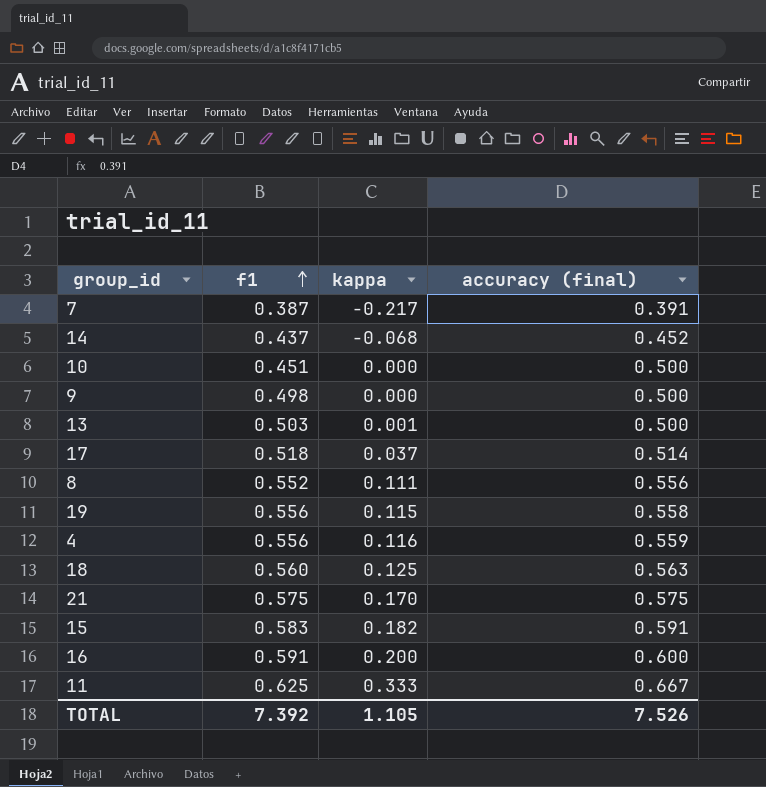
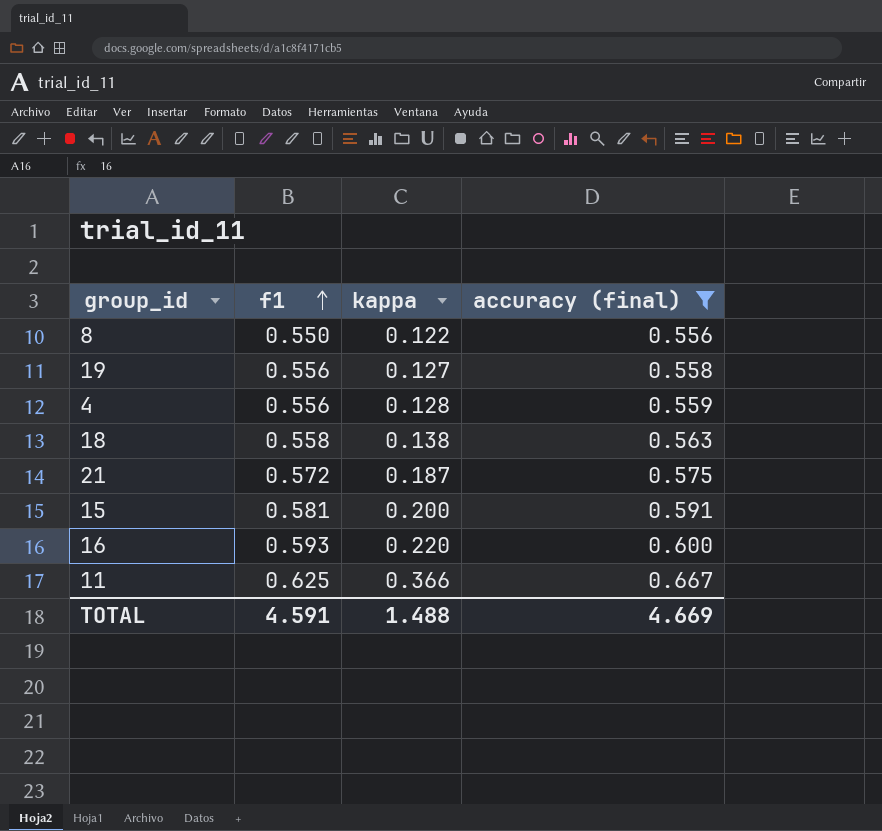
filter: none -> accuracy (final) >= 0.556
8 | f1: 0.552 -> 0.550
8 | kappa: 0.111 -> 0.122
19 | kappa: 0.115 -> 0.127
4 | kappa: 0.116 -> 0.128
18 | f1: 0.560 -> 0.558
18 | kappa: 0.125 -> 0.138
21 | f1: 0.575 -> 0.572
21 | kappa: 0.170 -> 0.187
15 | f1: 0.583 -> 0.581
15 | kappa: 0.182 -> 0.200
16 | f1: 0.591 -> 0.593
16 | kappa: 0.200 -> 0.220
11 | kappa: 0.333 -> 0.366
TOTAL | f1: 7.392 -> 4.591
TOTAL | kappa: 1.105 -> 1.488
TOTAL | accuracy (final): 7.526 -> 4.669

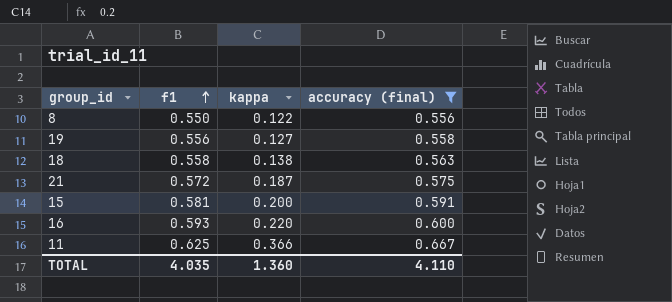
row 4: 0.556 | 0.128 | 0.559 -> none
TOTAL | f1: 4.591 -> 4.035
TOTAL | kappa: 1.488 -> 1.360
TOTAL | accuracy (final): 4.669 -> 4.110

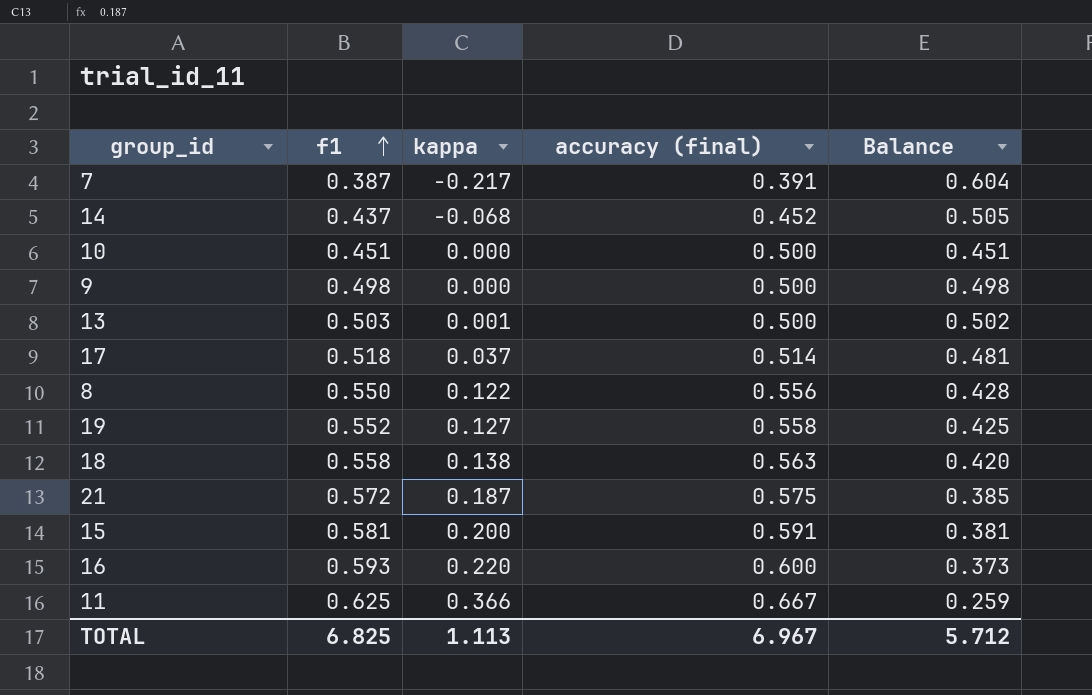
filter: accuracy (final) >= 0.556 -> none
column Balance | formula: none -> [f1] - [kappa]
19 | f1: 0.556 -> 0.552
TOTAL | f1: 4.035 -> 6.825
TOTAL | kappa: 1.360 -> 1.113
TOTAL | accuracy (final): 4.110 -> 6.967

